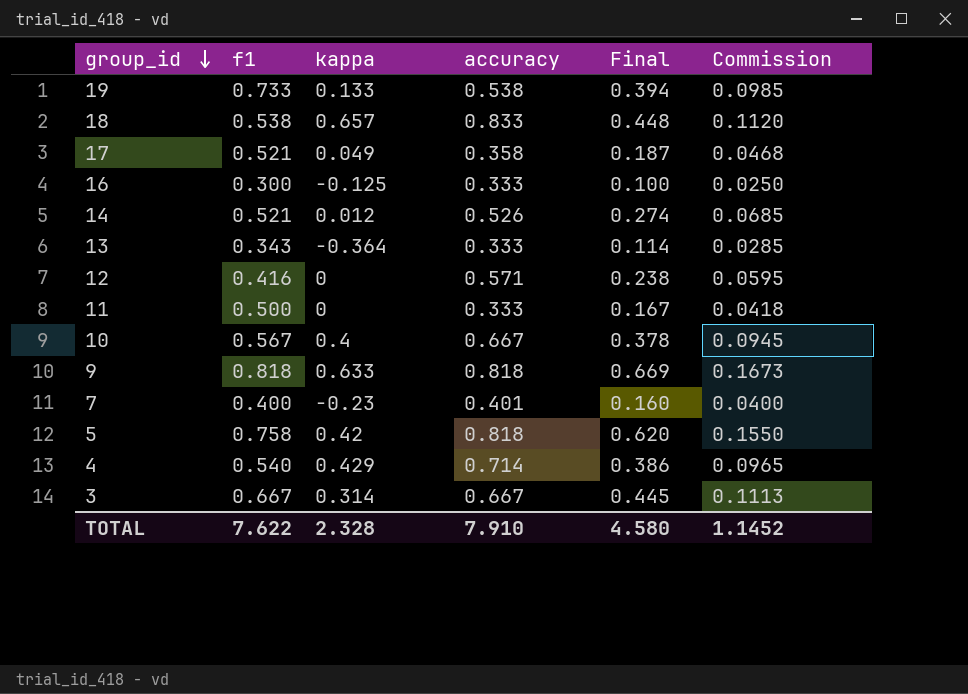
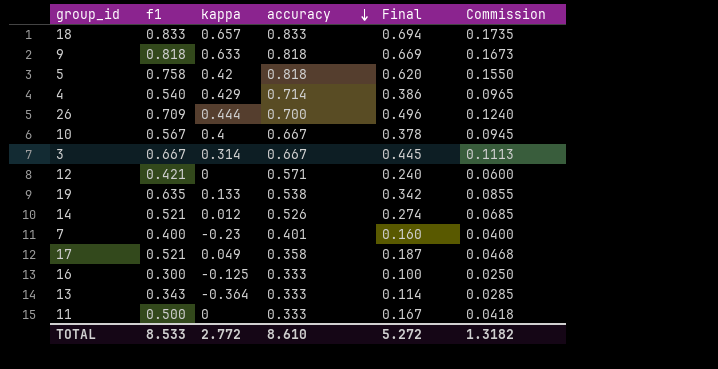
row order: group_id descending -> accuracy descending
18 | f1: 0.538 -> 0.833
18 | Final: 0.448 -> 0.694
18 | Commission: 0.1120 -> 0.1735
row 26: none -> 0.709 | 0.444 | 0.700 | 0.496 | 0.1240
12 | f1: 0.416 -> 0.421
12 | Final: 0.238 -> 0.240
12 | Commission: 0.0595 -> 0.0600
19 | f1: 0.733 -> 0.635
19 | Final: 0.394 -> 0.342
19 | Commission: 0.0985 -> 0.0855
TOTAL | f1: 7.622 -> 8.533
TOTAL | kappa: 2.328 -> 2.772
TOTAL | accuracy: 7.910 -> 8.610
TOTAL | Final: 4.580 -> 5.272
TOTAL | Commission: 1.1452 -> 1.3182

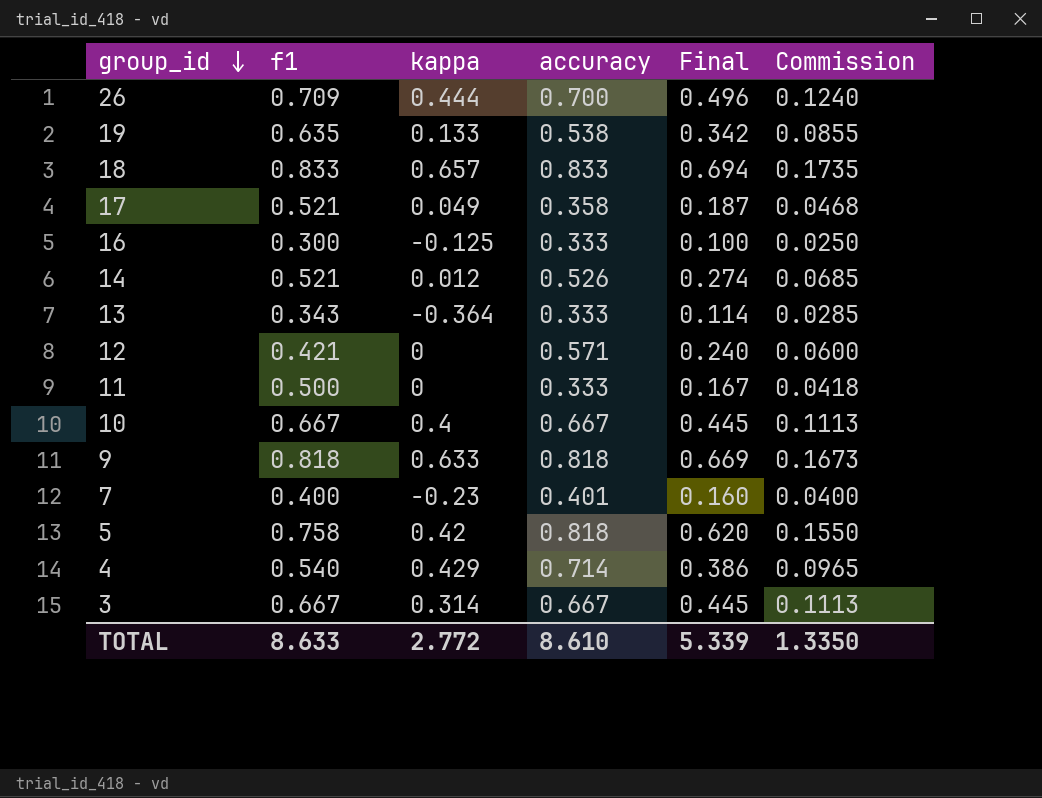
row order: accuracy descending -> group_id descending
10 | f1: 0.567 -> 0.667
10 | Final: 0.378 -> 0.445
10 | Commission: 0.0945 -> 0.1113
TOTAL | f1: 8.533 -> 8.633
TOTAL | Final: 5.272 -> 5.339
TOTAL | Commission: 1.3182 -> 1.3350

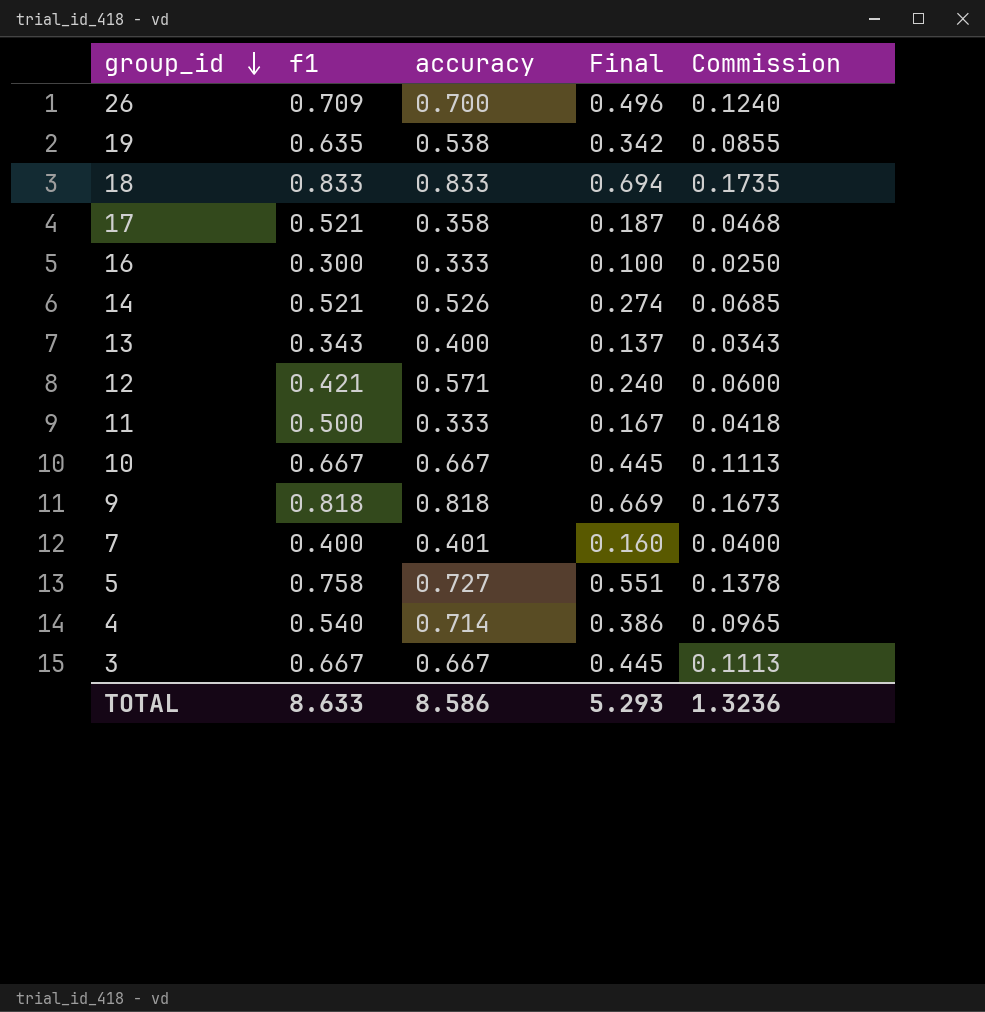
column kappa | position: 3 -> none
13 | accuracy: 0.333 -> 0.400
13 | Final: 0.114 -> 0.137
13 | Commission: 0.0285 -> 0.0343
5 | accuracy: 0.818 -> 0.727
5 | Final: 0.620 -> 0.551
5 | Commission: 0.1550 -> 0.1378
TOTAL | accuracy: 8.610 -> 8.586
TOTAL | Final: 5.339 -> 5.293
TOTAL | Commission: 1.3350 -> 1.3236

